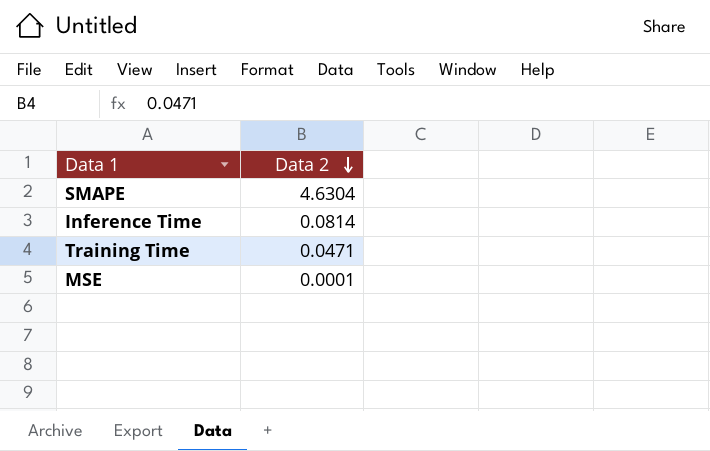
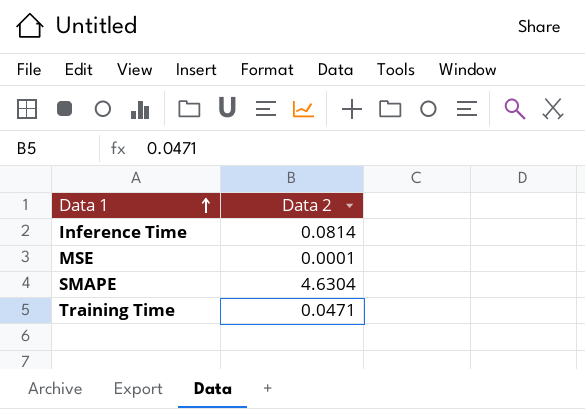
row order: Data 2 descending -> Data 1 ascending

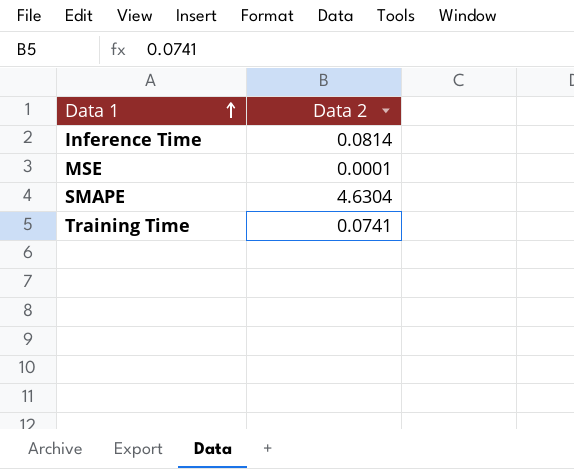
Training Time | Data 2: 0.0471 -> 0.0741

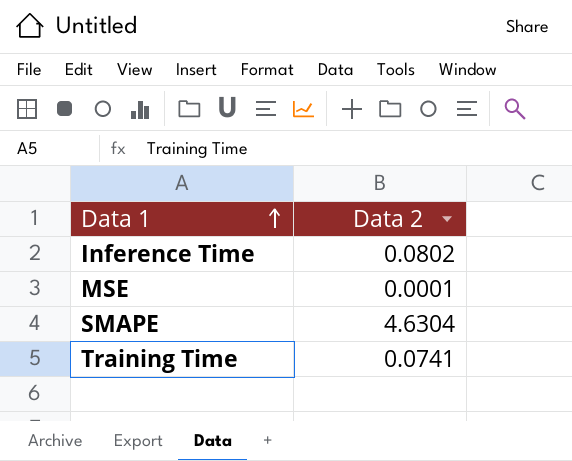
Inference Time | Data 2: 0.0814 -> 0.0802

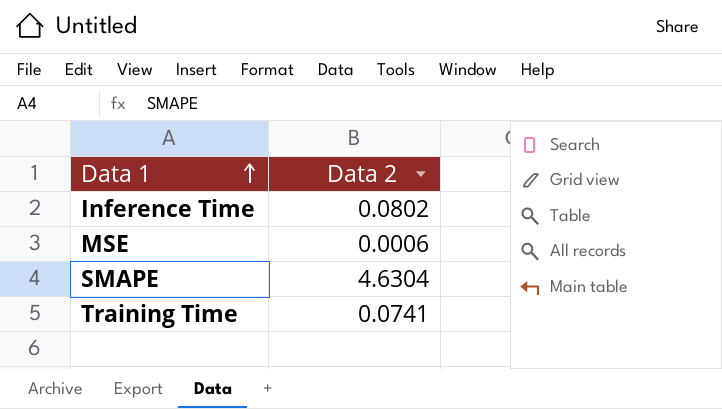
MSE | Data 2: 0.0001 -> 0.0006

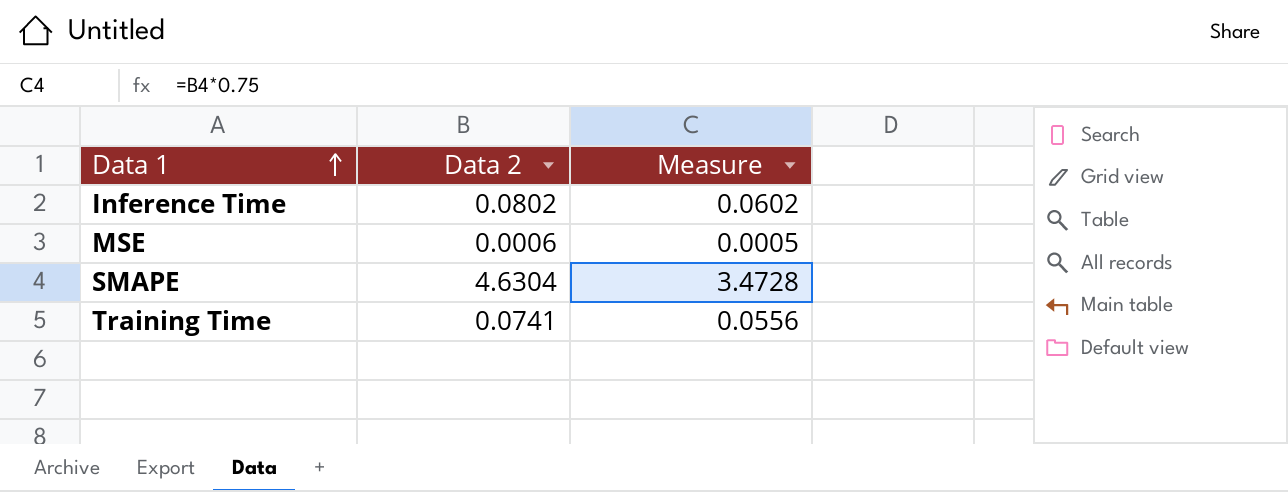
column Measure | formula: none -> [Data 2] * 0.75

